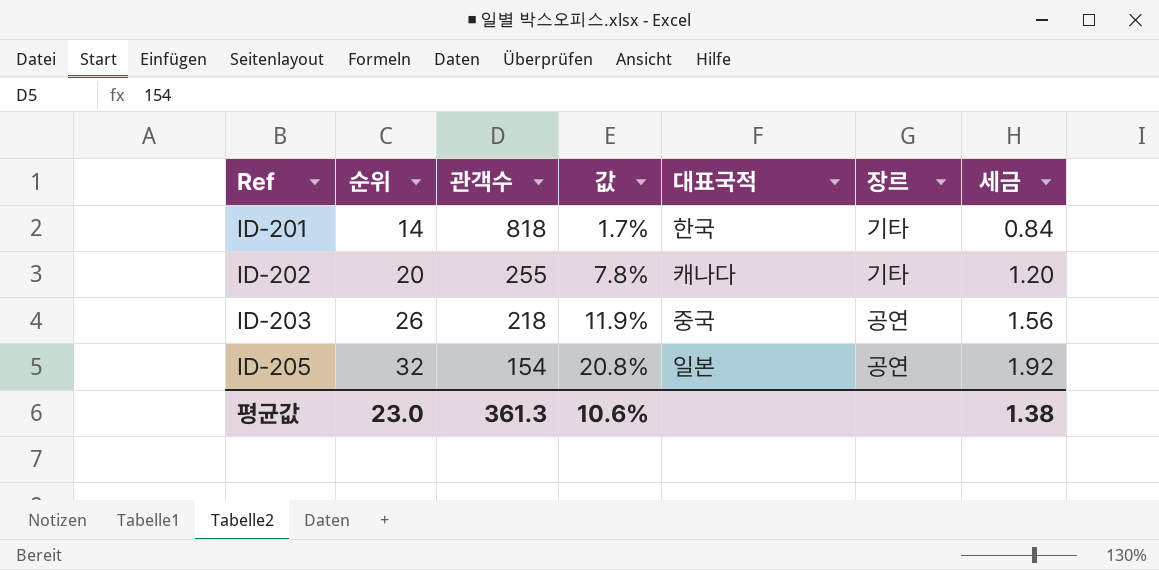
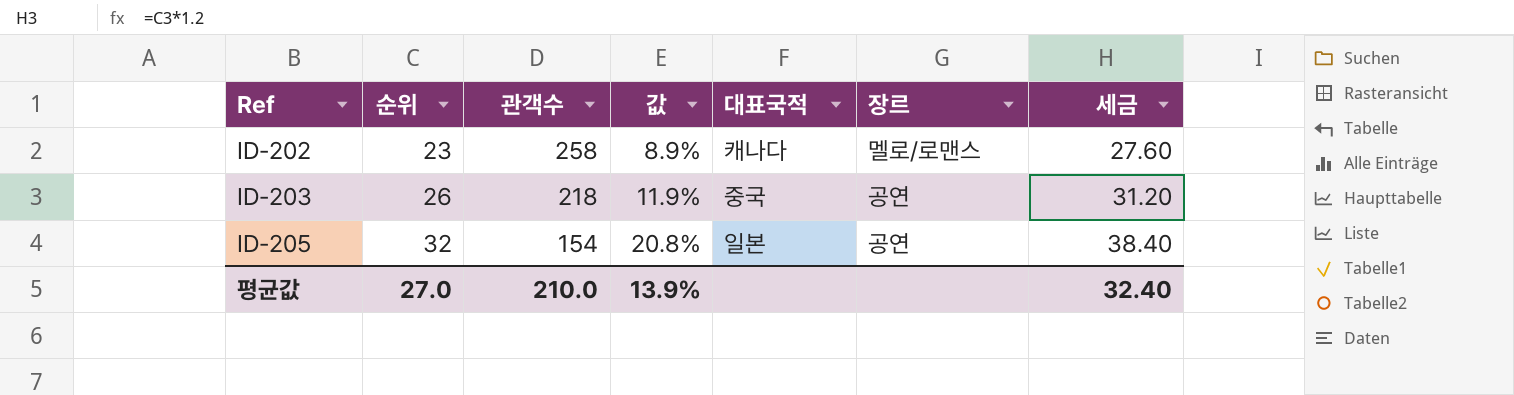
column 세금 | formula: [순위] * 0.06 -> [순위] * 1.2
row ID-201: 14 | 818 | 1.7% | 한국 | 기타 | 0.84 -> none
ID-202 | 순위: 20 -> 23
ID-202 | 관객수: 255 -> 258
ID-202 | 값: 7.8% -> 8.9%
ID-202 | 장르: 기타 -> 멜로/로맨스
평균값 | 순위: 23.0 -> 27.0
평균값 | 관객수: 361.3 -> 210.0
평균값 | 값: 10.6% -> 13.9%
평균값 | 세금: 1.38 -> 32.40

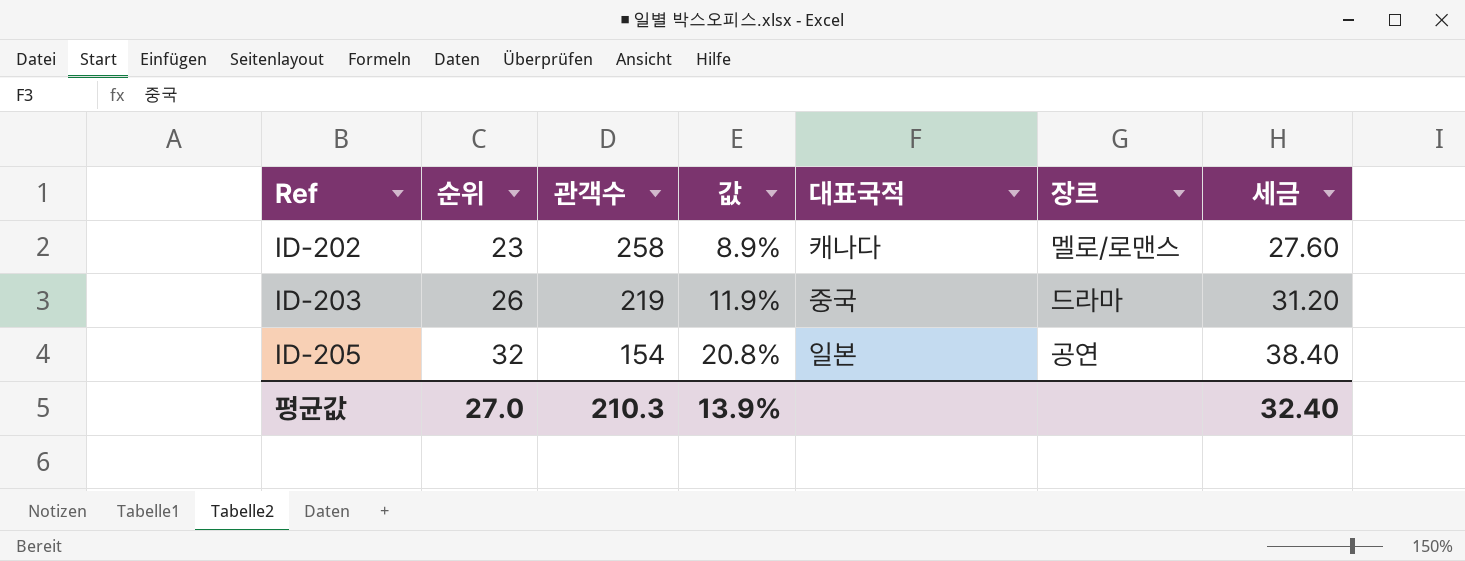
ID-203 | 관객수: 218 -> 219
ID-203 | 장르: 공연 -> 드라마
평균값 | 관객수: 210.0 -> 210.3

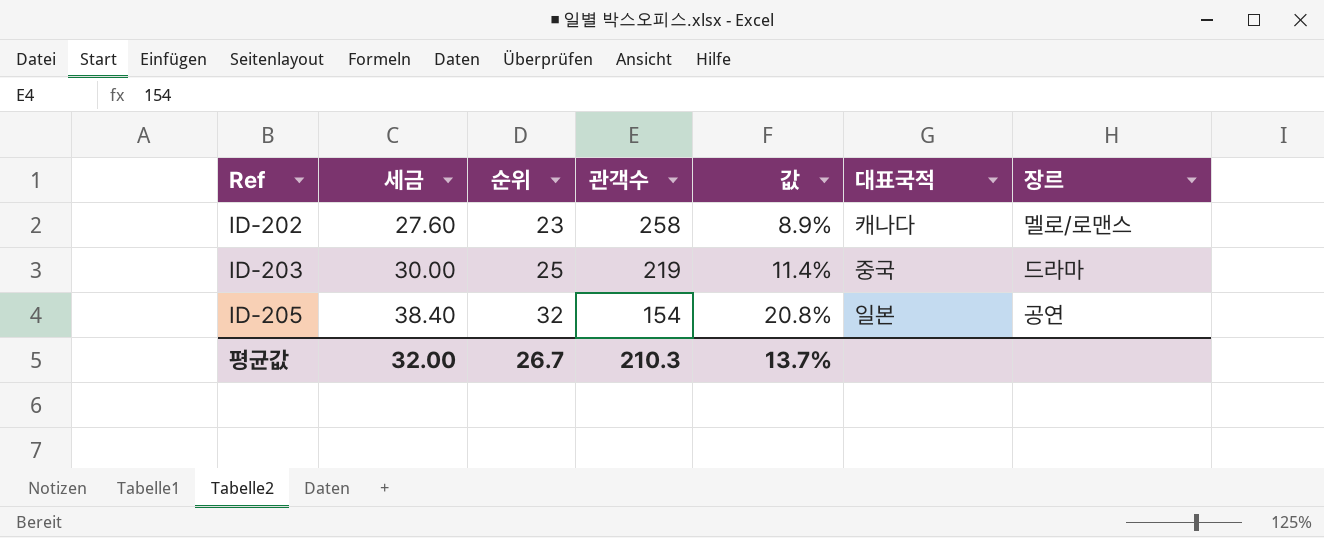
column 세금 | position: 7 -> 2
ID-203 | 세금: 31.20 -> 30.00
ID-203 | 순위: 26 -> 25
ID-203 | 값: 11.9% -> 11.4%
평균값 | 세금: 32.40 -> 32.00
평균값 | 순위: 27.0 -> 26.7
평균값 | 값: 13.9% -> 13.7%

